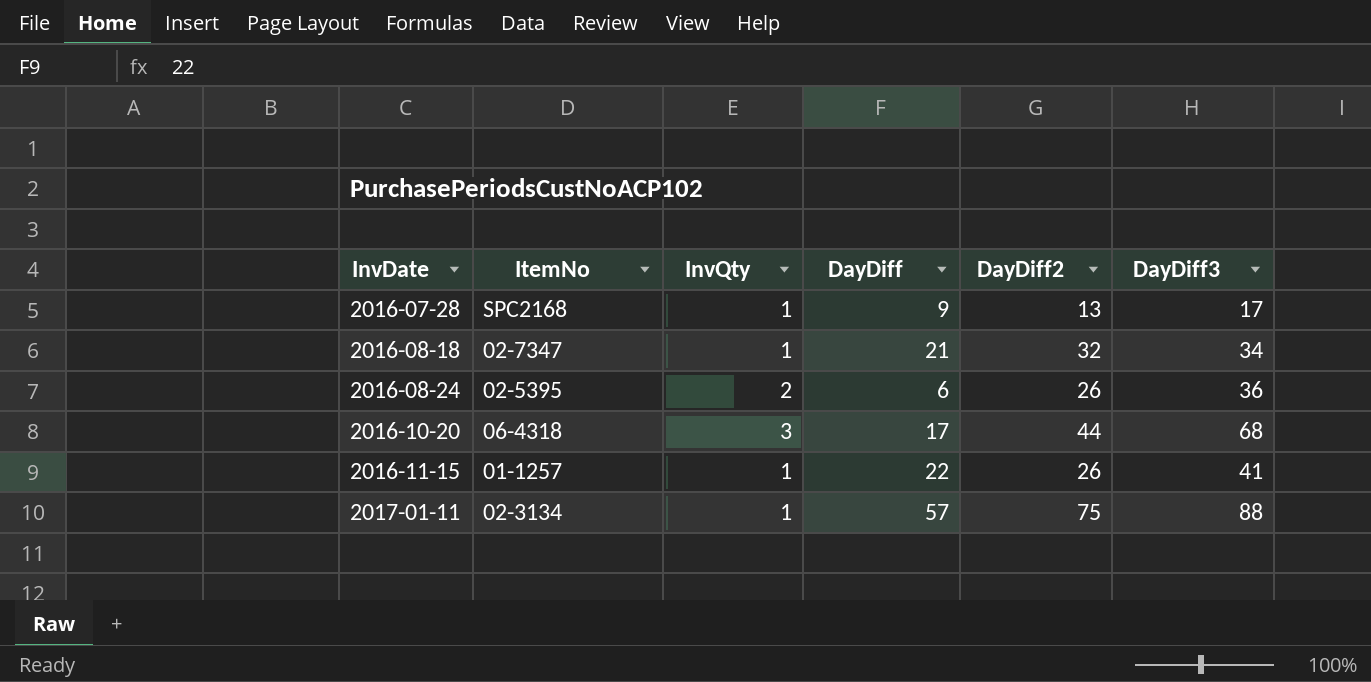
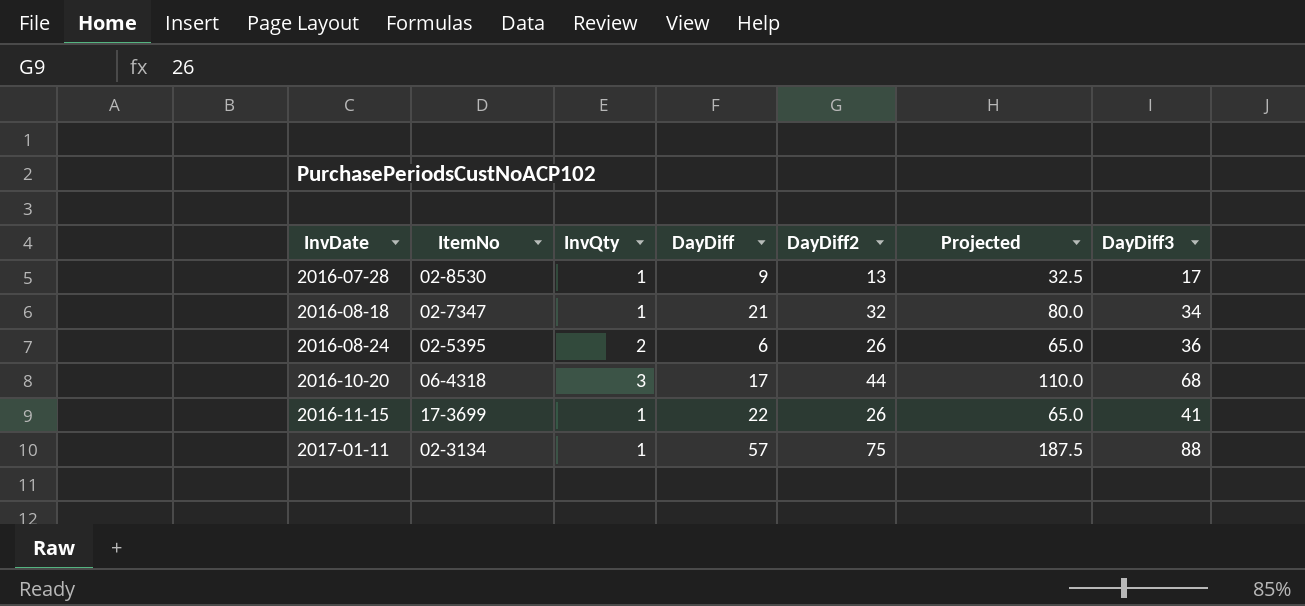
column Projected | formula: none -> [DayDiff2] * 2.5
2016-07-28 | ItemNo: SPC2168 -> 02-8530
2016-11-15 | ItemNo: 01-1257 -> 17-3699

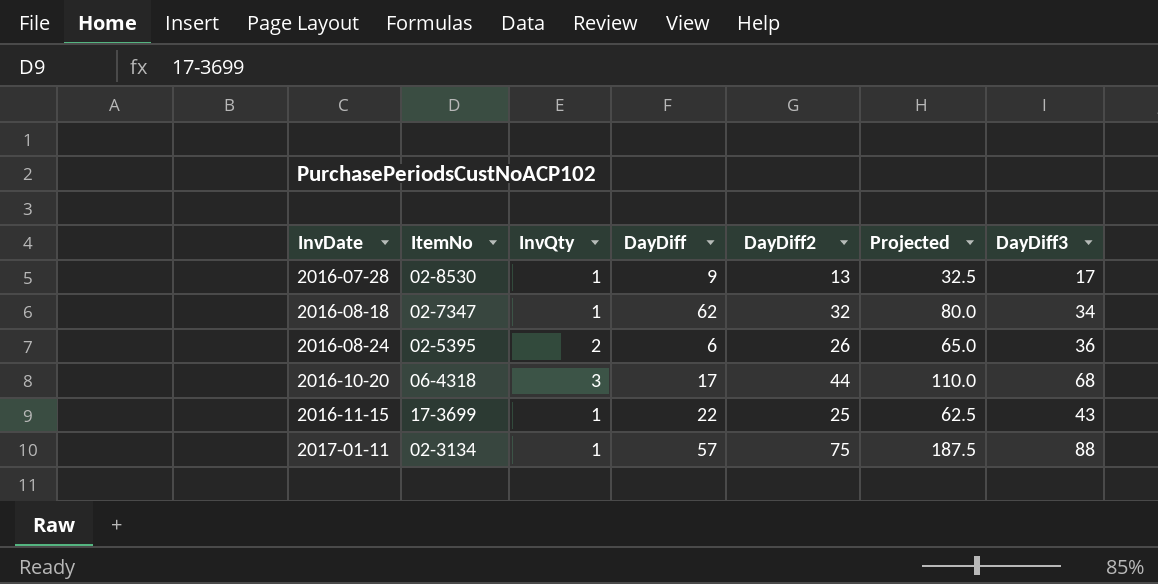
2016-08-18 | DayDiff: 21 -> 62
2016-11-15 | DayDiff2: 26 -> 25
2016-11-15 | Projected: 65.0 -> 62.5
2016-11-15 | DayDiff3: 41 -> 43

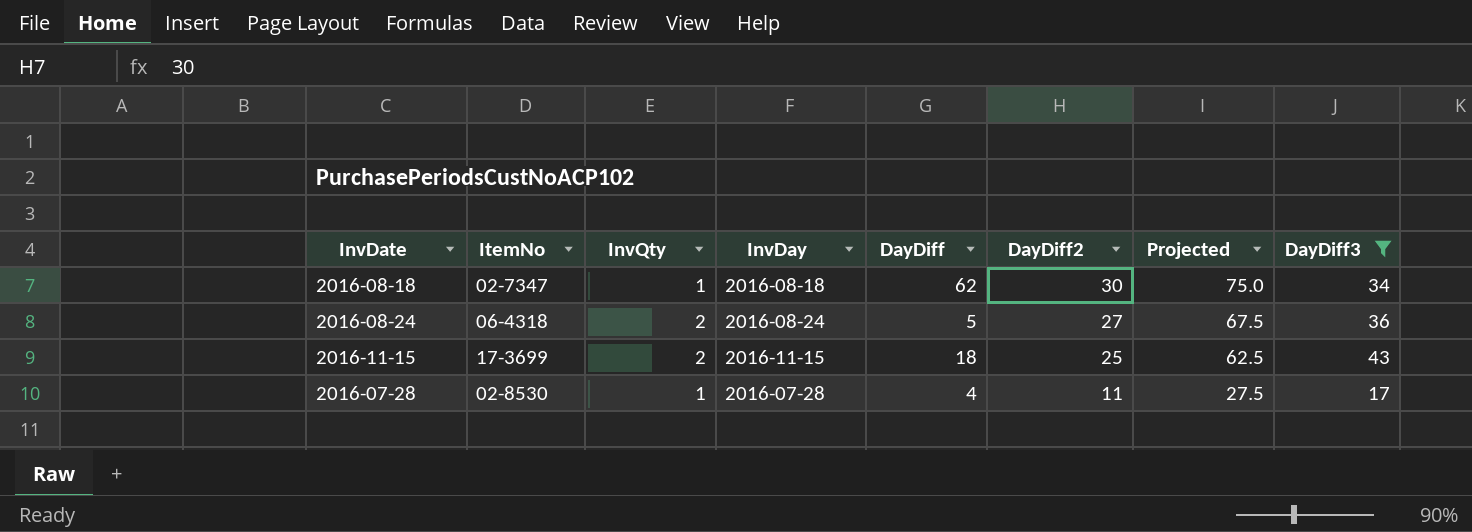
filter: none -> DayDiff3 <= 43
row order: InvDate ascending -> DayDiff2 descending
column InvDay | position: none -> 4
2016-08-18 | DayDiff2: 32 -> 30
2016-08-18 | Projected: 80.0 -> 75.0
2016-08-24 | ItemNo: 02-5395 -> 06-4318
2016-08-24 | DayDiff: 6 -> 5
2016-08-24 | DayDiff2: 26 -> 27
2016-08-24 | Projected: 65.0 -> 67.5
2016-11-15 | InvQty: 1 -> 2
2016-11-15 | DayDiff: 22 -> 18
2016-07-28 | DayDiff: 9 -> 4
2016-07-28 | DayDiff2: 13 -> 11
2016-07-28 | Projected: 32.5 -> 27.5

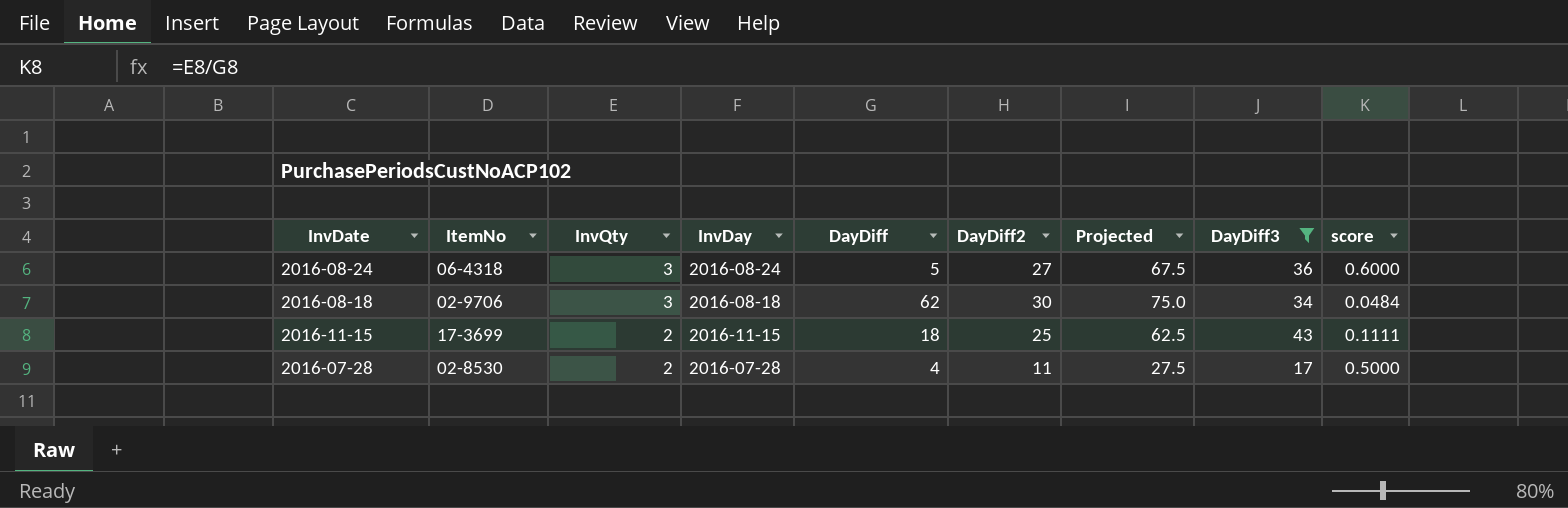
row order: DayDiff2 descending -> InvQty descending
column score | formula: none -> [InvQty] / [DayDiff]
2016-08-24 | InvQty: 2 -> 3
2016-08-18 | ItemNo: 02-7347 -> 02-9706
2016-08-18 | InvQty: 1 -> 3
2016-07-28 | InvQty: 1 -> 2

